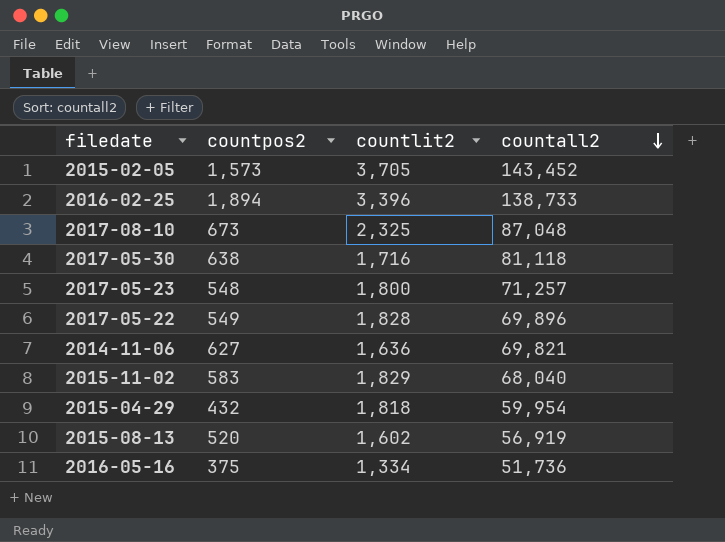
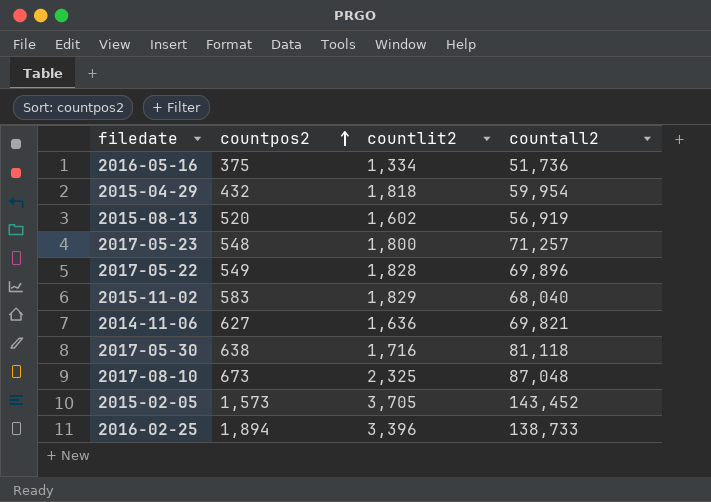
row order: countall2 descending -> countpos2 ascending

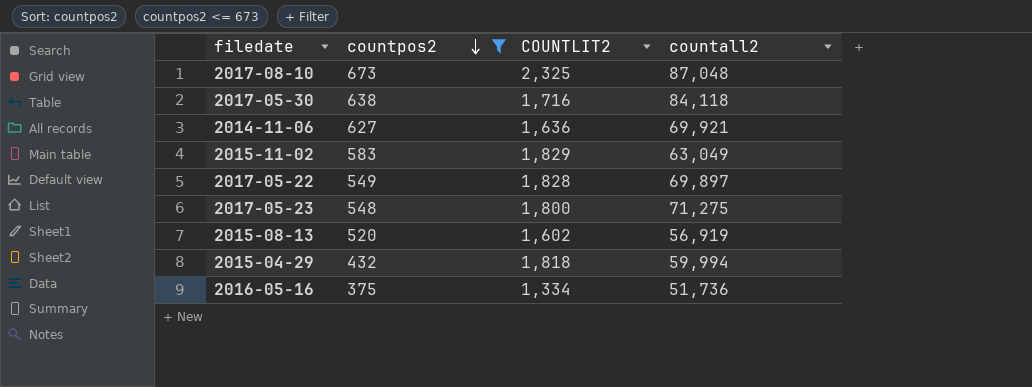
filter: none -> countpos2 <= 673
row order: countpos2 ascending -> countpos2 descending
column name: countlit2 -> COUNTLIT2
2017-05-30 | countall2: 81,118 -> 84,118
2014-11-06 | countall2: 69,821 -> 69,921
2015-11-02 | countall2: 68,040 -> 63,049
2017-05-22 | countall2: 69,896 -> 69,897
2017-05-23 | countall2: 71,257 -> 71,275
2015-04-29 | countall2: 59,954 -> 59,994

